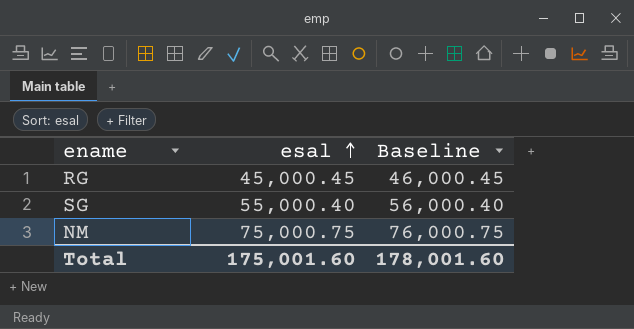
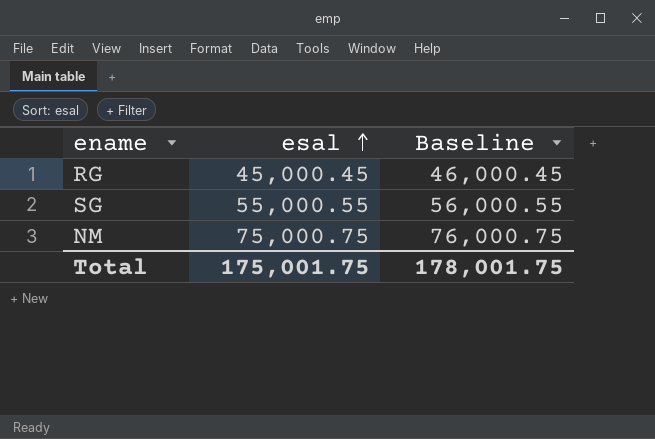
SG | esal: 55,000.40 -> 55,000.55
SG | Baseline: 56,000.40 -> 56,000.55
Total | esal: 175,001.60 -> 175,001.75
Total | Baseline: 178,001.60 -> 178,001.75

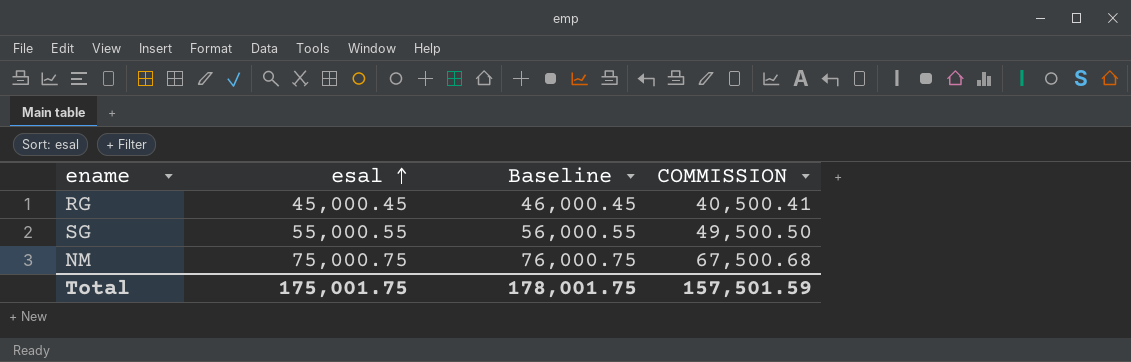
column COMMISSION | formula: none -> [esal] * 0.9

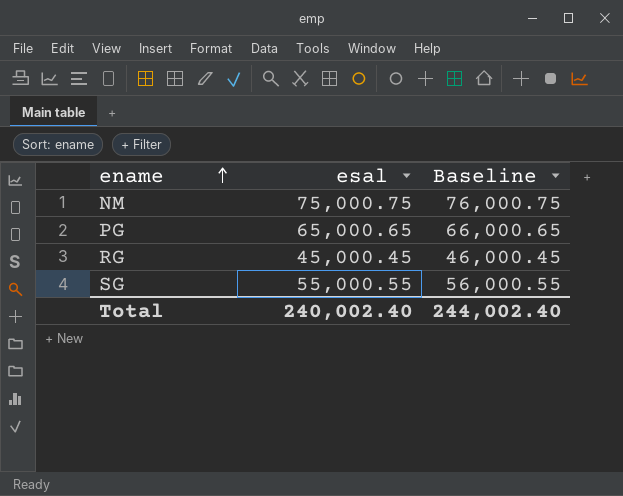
row order: esal ascending -> ename ascending
column COMMISSION | formula: [esal] * 0.9 -> none
row PG: none -> 65,000.65 | 66,000.65
Total | esal: 175,001.75 -> 240,002.40
Total | Baseline: 178,001.75 -> 244,002.40

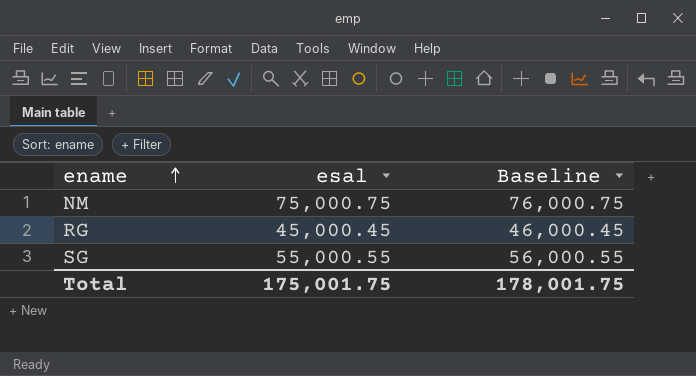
row PG: 65,000.65 | 66,000.65 -> none
Total | esal: 240,002.40 -> 175,001.75
Total | Baseline: 244,002.40 -> 178,001.75

